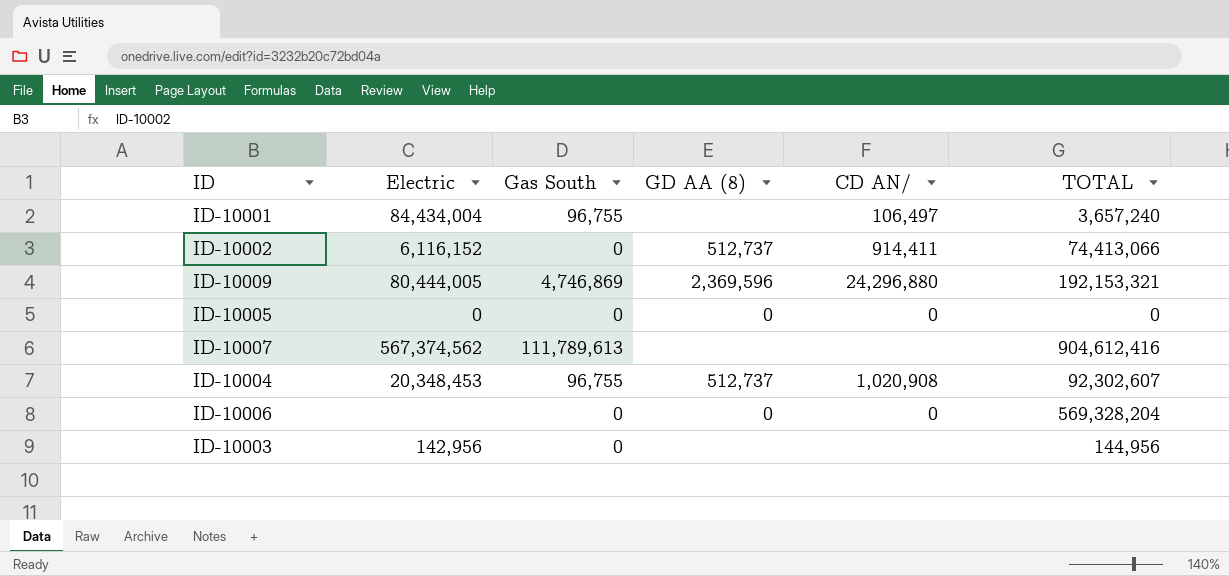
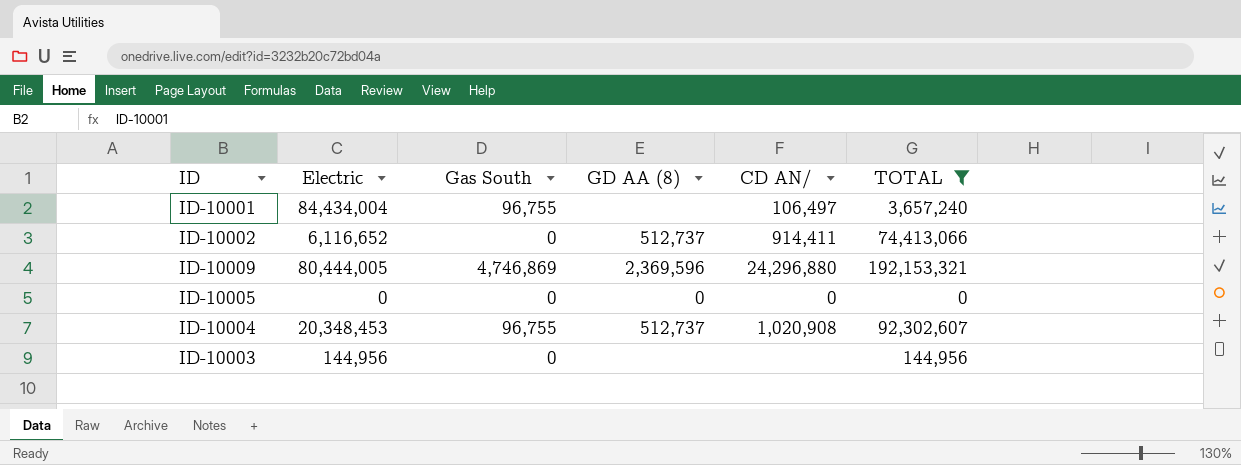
filter: none -> TOTAL <= 192,153,321
ID-10002 | Electric: 6,116,152 -> 6,116,652
ID-10003 | Electric: 142,956 -> 144,956

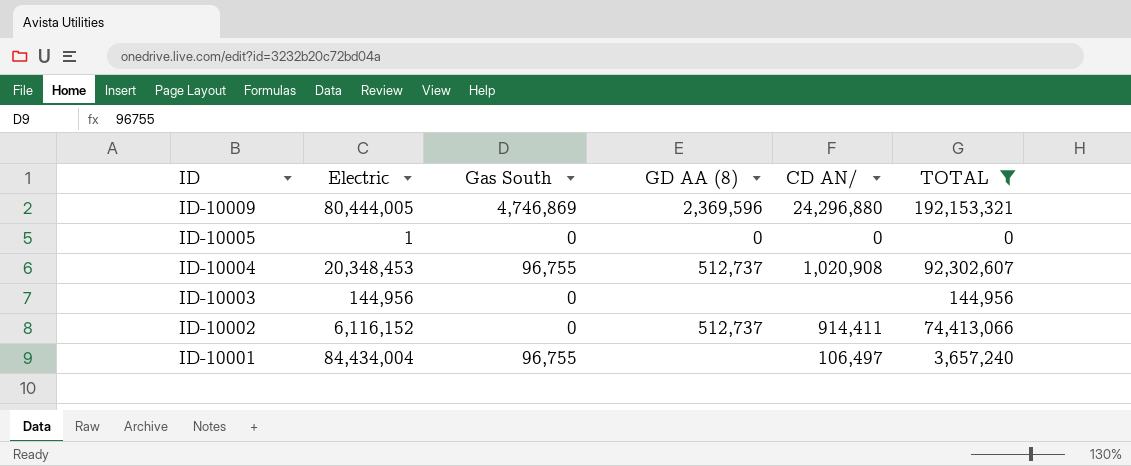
row order: none -> ID descending
ID-10005 | Electric: 0 -> 1
ID-10002 | Electric: 6,116,652 -> 6,116,152

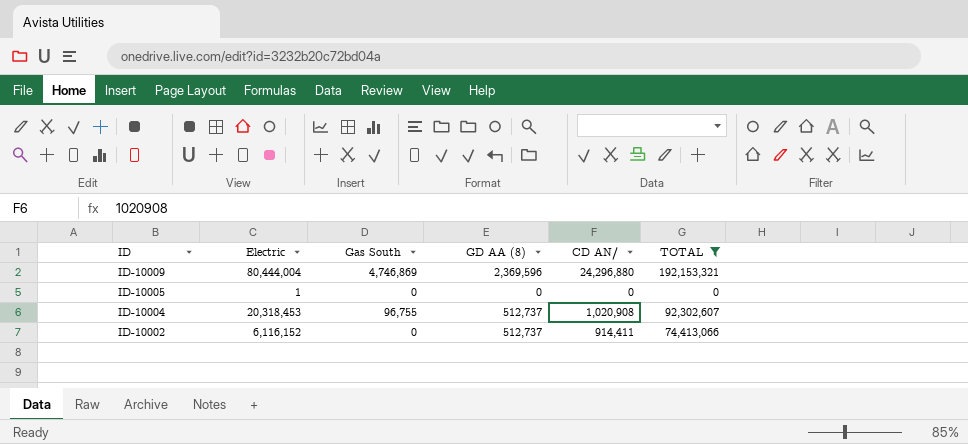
row ID-10003: 144,956 | 0 | none | none | 144,956 -> none
row ID-10001: 84,434,004 | 96,755 | none | 106,497 | 3,657,240 -> none
ID-10009 | Electric: 80,444,005 -> 80,444,004
ID-10004 | Electric: 20,348,453 -> 20,318,453

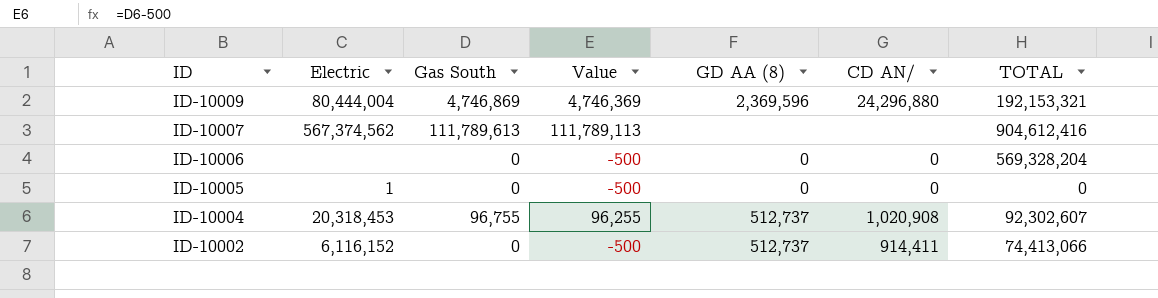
filter: TOTAL <= 192,153,321 -> none
column Value | formula: none -> [Gas South] - 500

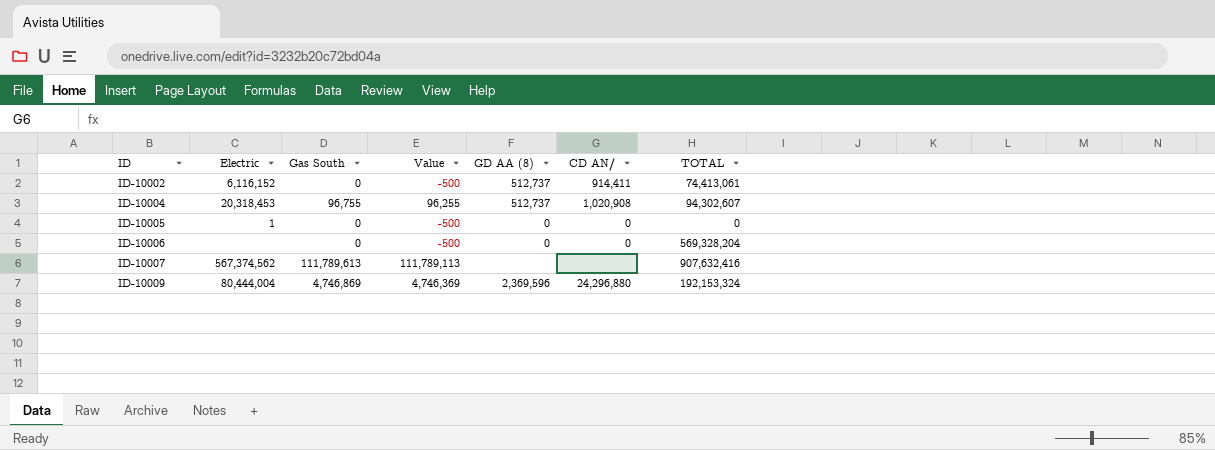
row order: ID descending -> ID ascending
ID-10002 | TOTAL: 74,413,066 -> 74,413,061
ID-10004 | TOTAL: 92,302,607 -> 94,302,607
ID-10007 | TOTAL: 904,612,416 -> 907,632,416
ID-10009 | TOTAL: 192,153,321 -> 192,153,324

